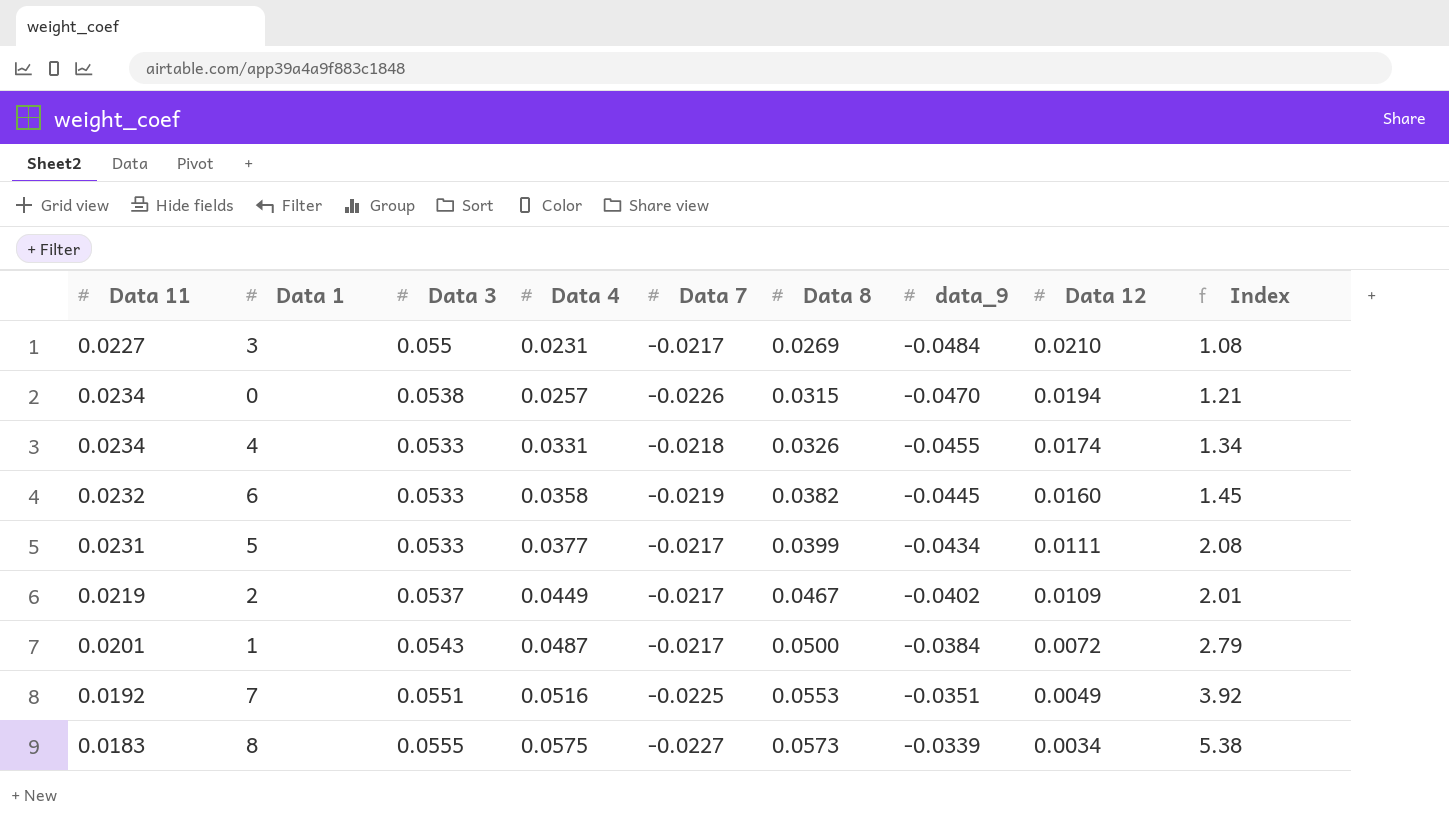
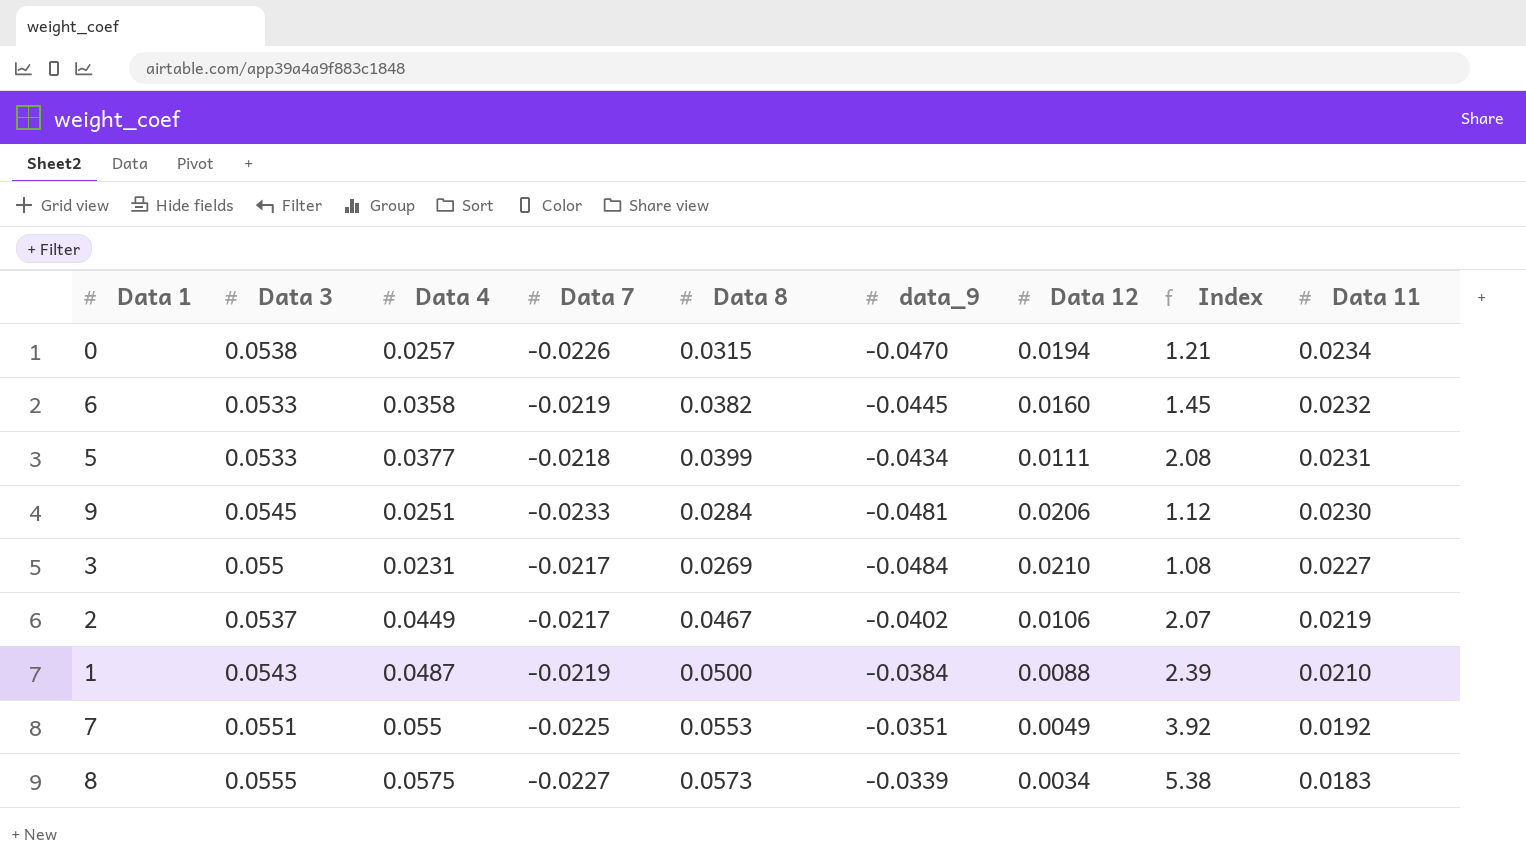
row order: Data 4 ascending -> Data 11 descending
column Data 11 | position: 1 -> 9
row 4: 0.0234 | 0.0533 | 0.0331 | -0.0218 | 0.0326 | -0.0455 | 0.0174 | 1.34 -> none
5 | Data 7: -0.0217 -> -0.0218
row 9: none -> 0.0545 | 0.0251 | -0.0233 | 0.0284 | -0.0481 | 0.0206 | 1.12 | 0.0230
2 | Data 12: 0.0109 -> 0.0106
2 | Index: 2.01 -> 2.07
1 | Data 7: -0.0217 -> -0.0219
1 | Data 12: 0.0072 -> 0.0088
1 | Index: 2.79 -> 2.39
1 | Data 11: 0.0201 -> 0.0210
7 | Data 4: 0.0516 -> 0.055

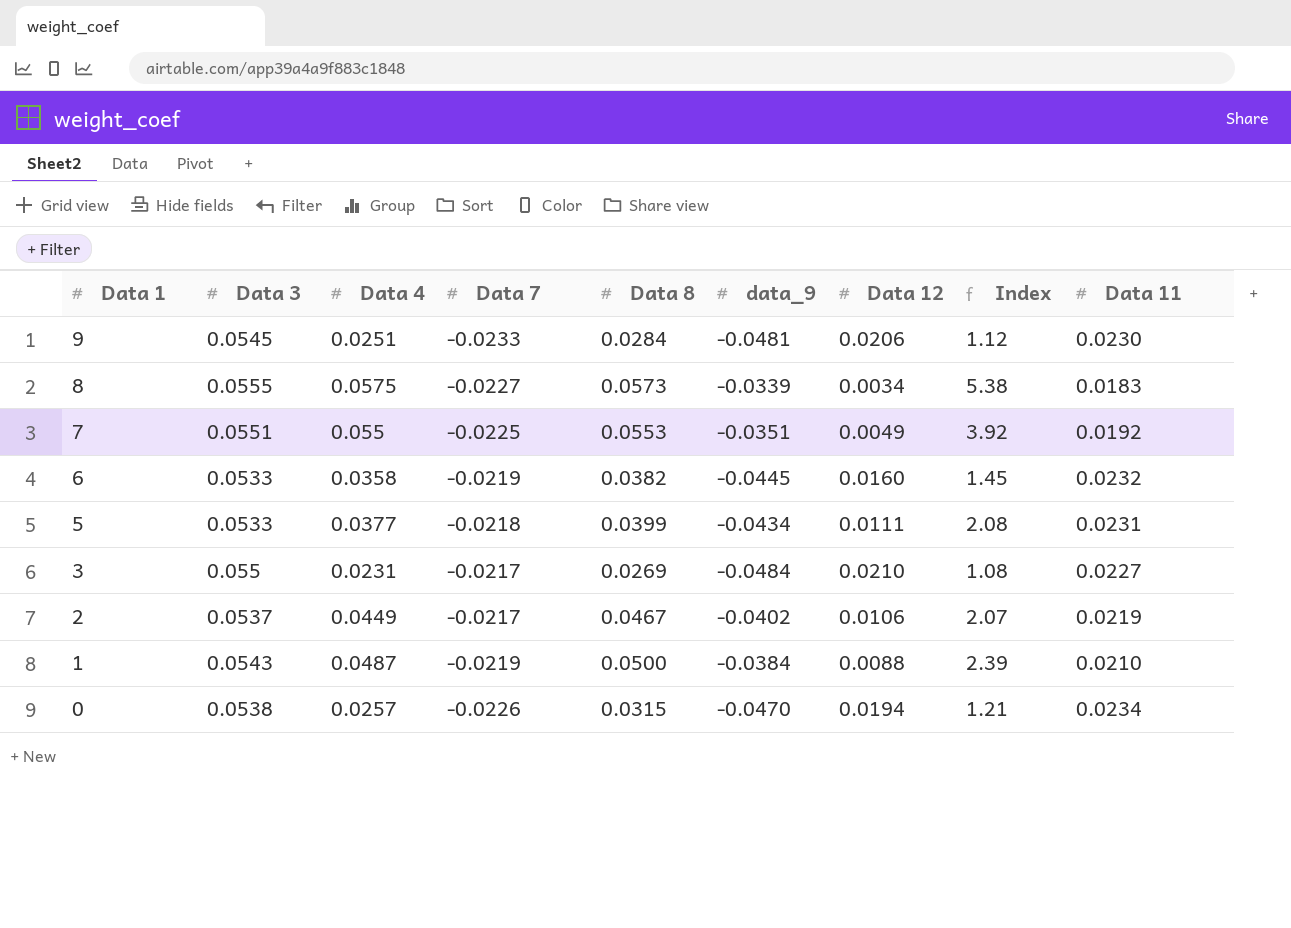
row order: Data 11 descending -> Data 1 descending

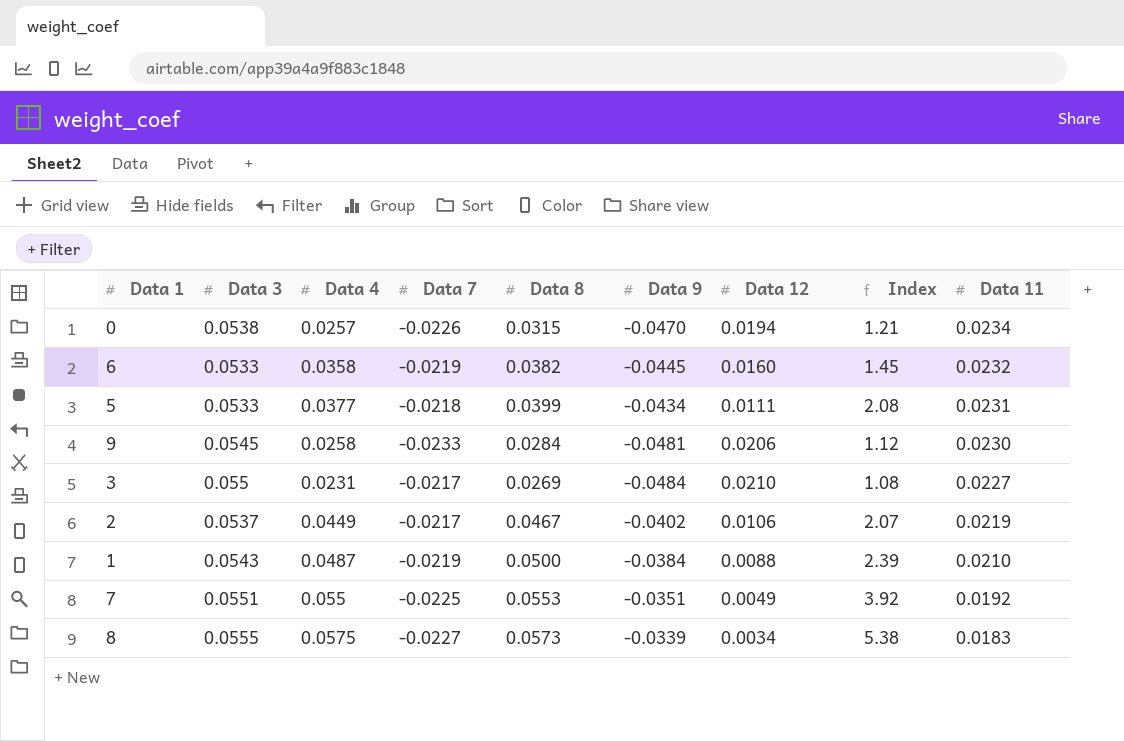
row order: Data 1 descending -> Data 11 descending
column name: data_9 -> Data 9
9 | Data 4: 0.0251 -> 0.0258

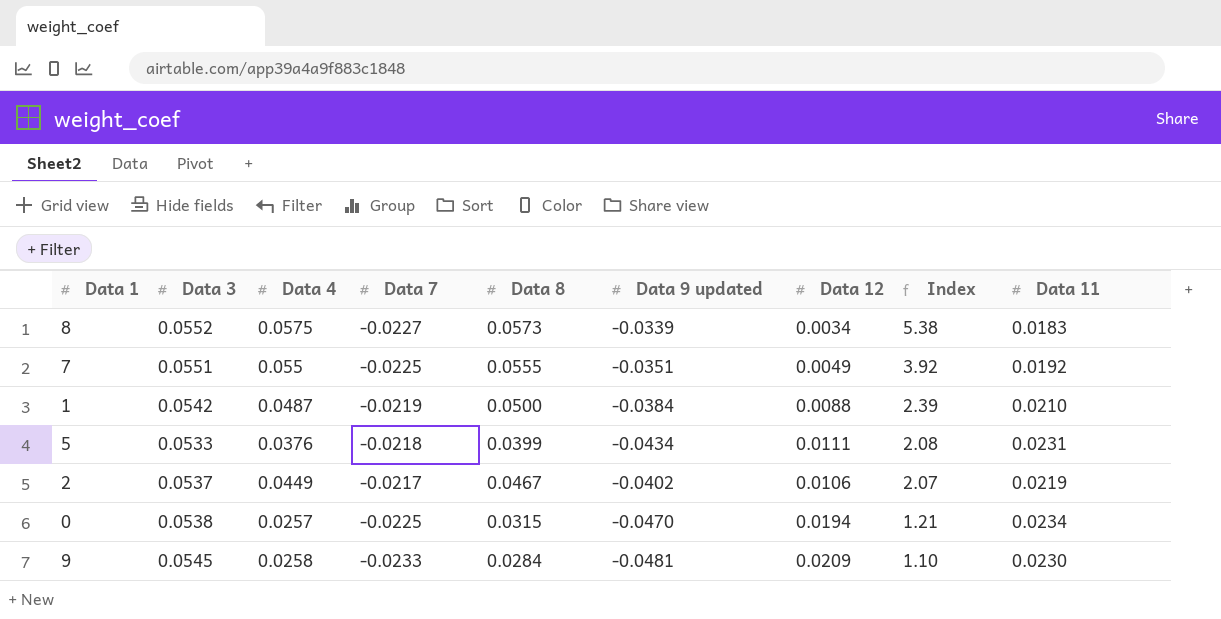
row order: Data 11 descending -> Index descending
column name: Data 9 -> Data 9 updated
row 6: 0.0533 | 0.0358 | -0.0219 | 0.0382 | -0.0445 | 0.0160 | 1.45 | 0.0232 -> none
row 3: 0.055 | 0.0231 | -0.0217 | 0.0269 | -0.0484 | 0.0210 | 1.08 | 0.0227 -> none
8 | Data 3: 0.0555 -> 0.0552
7 | Data 8: 0.0553 -> 0.0555
1 | Data 3: 0.0543 -> 0.0542
5 | Data 4: 0.0377 -> 0.0376
0 | Data 7: -0.0226 -> -0.0225
9 | Data 12: 0.0206 -> 0.0209
9 | Index: 1.12 -> 1.10

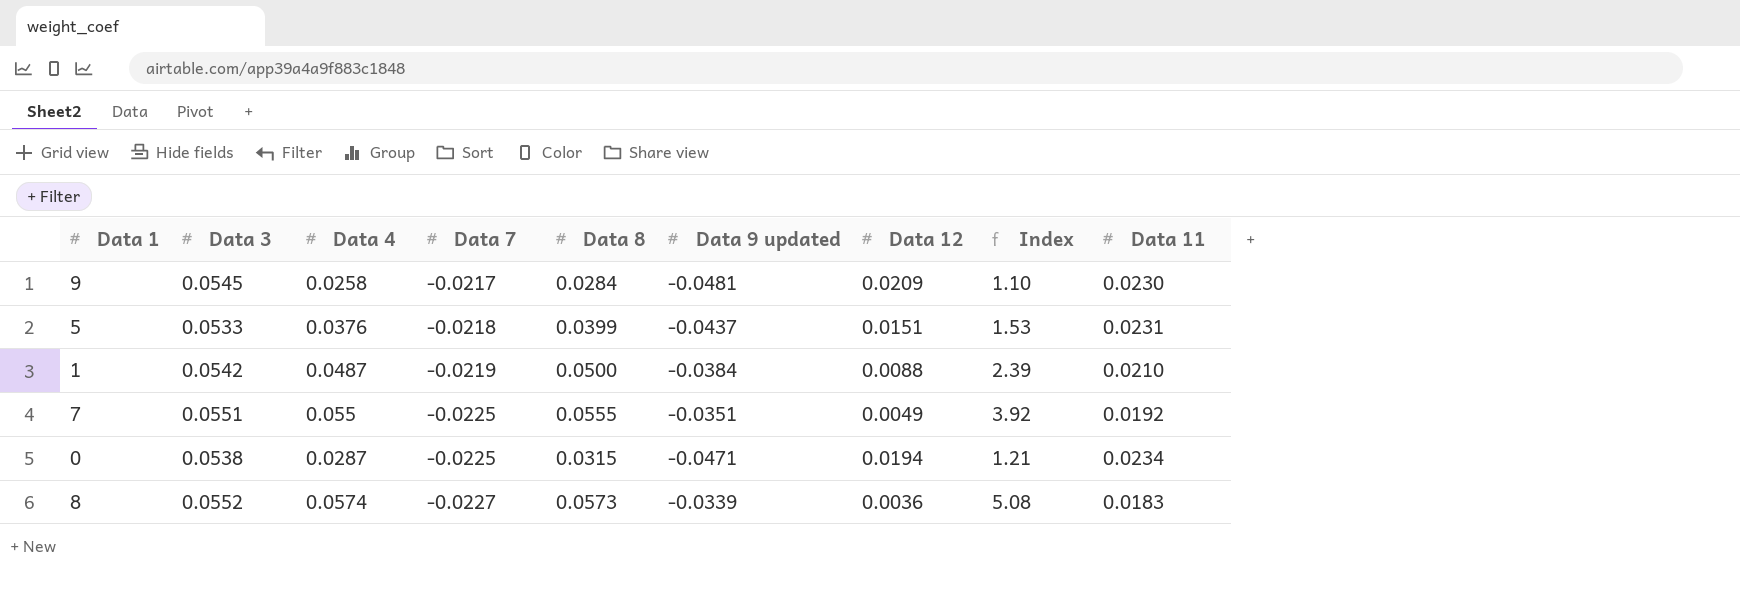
row order: Index descending -> Data 7 descending
row 2: 0.0537 | 0.0449 | -0.0217 | 0.0467 | -0.0402 | 0.0106 | 2.07 | 0.0219 -> none
9 | Data 7: -0.0233 -> -0.0217
5 | Data 9 updated: -0.0434 -> -0.0437
5 | Data 12: 0.0111 -> 0.0151
5 | Index: 2.08 -> 1.53
0 | Data 4: 0.0257 -> 0.0287
0 | Data 9 updated: -0.0470 -> -0.0471
8 | Data 4: 0.0575 -> 0.0574
8 | Data 12: 0.0034 -> 0.0036
8 | Index: 5.38 -> 5.08

